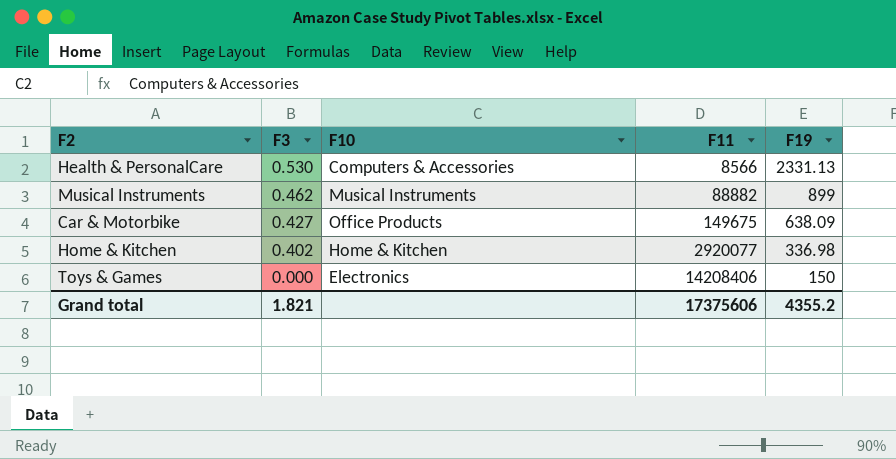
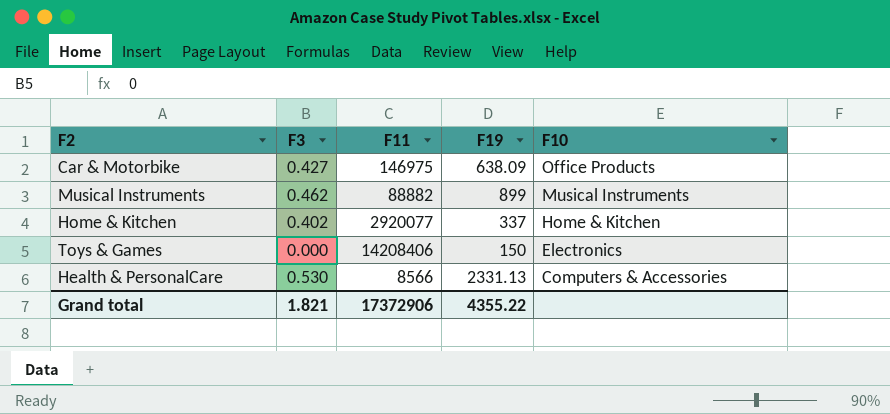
row order: F3 descending -> F10 descending
column F10 | position: 3 -> 5
Car & Motorbike | F11: 149675 -> 146975
Home & Kitchen | F19: 336.98 -> 337
Grand total | F11: 17375606 -> 17372906
Grand total | F19: 4355.2 -> 4355.22

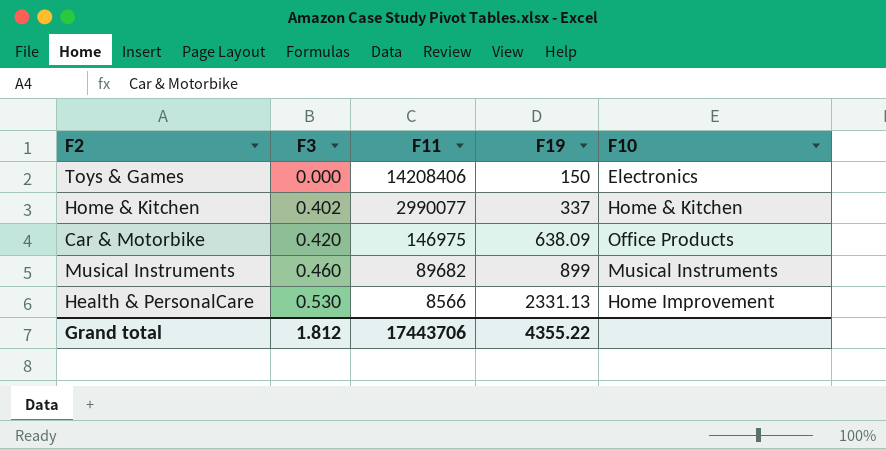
row order: F10 descending -> F3 ascending
Home & Kitchen | F11: 2920077 -> 2990077
Car & Motorbike | F3: 0.427 -> 0.420
Musical Instruments | F3: 0.462 -> 0.460
Musical Instruments | F11: 88882 -> 89682
Health & PersonalCare | F10: Computers & Accessories -> Home Improvement
Grand total | F3: 1.821 -> 1.812
Grand total | F11: 17372906 -> 17443706

